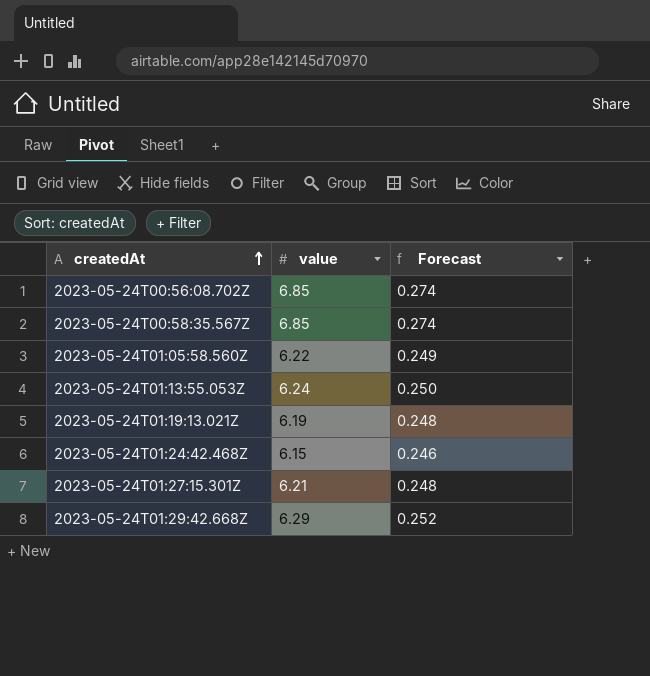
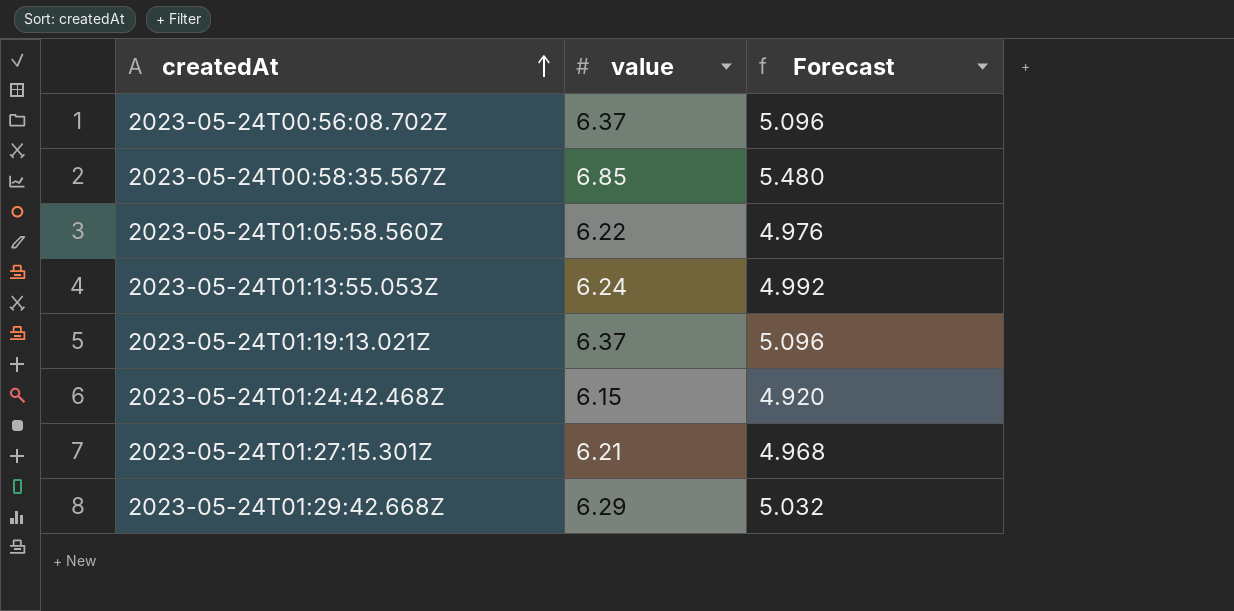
column Forecast | formula: [value] * 0.04 -> [value] * 0.8
2023-05-24T00:56:08.702Z | value: 6.85 -> 6.37
2023-05-24T01:19:13.021Z | value: 6.19 -> 6.37

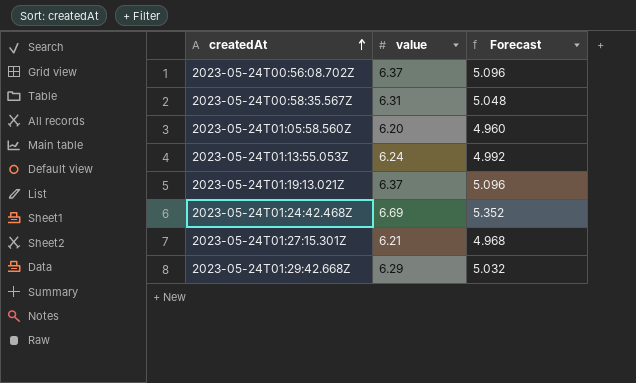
2023-05-24T00:58:35.567Z | value: 6.85 -> 6.31
2023-05-24T00:58:35.567Z | Forecast: 5.480 -> 5.048
2023-05-24T01:05:58.560Z | value: 6.22 -> 6.20
2023-05-24T01:05:58.560Z | Forecast: 4.976 -> 4.960
2023-05-24T01:24:42.468Z | value: 6.15 -> 6.69
2023-05-24T01:24:42.468Z | Forecast: 4.920 -> 5.352

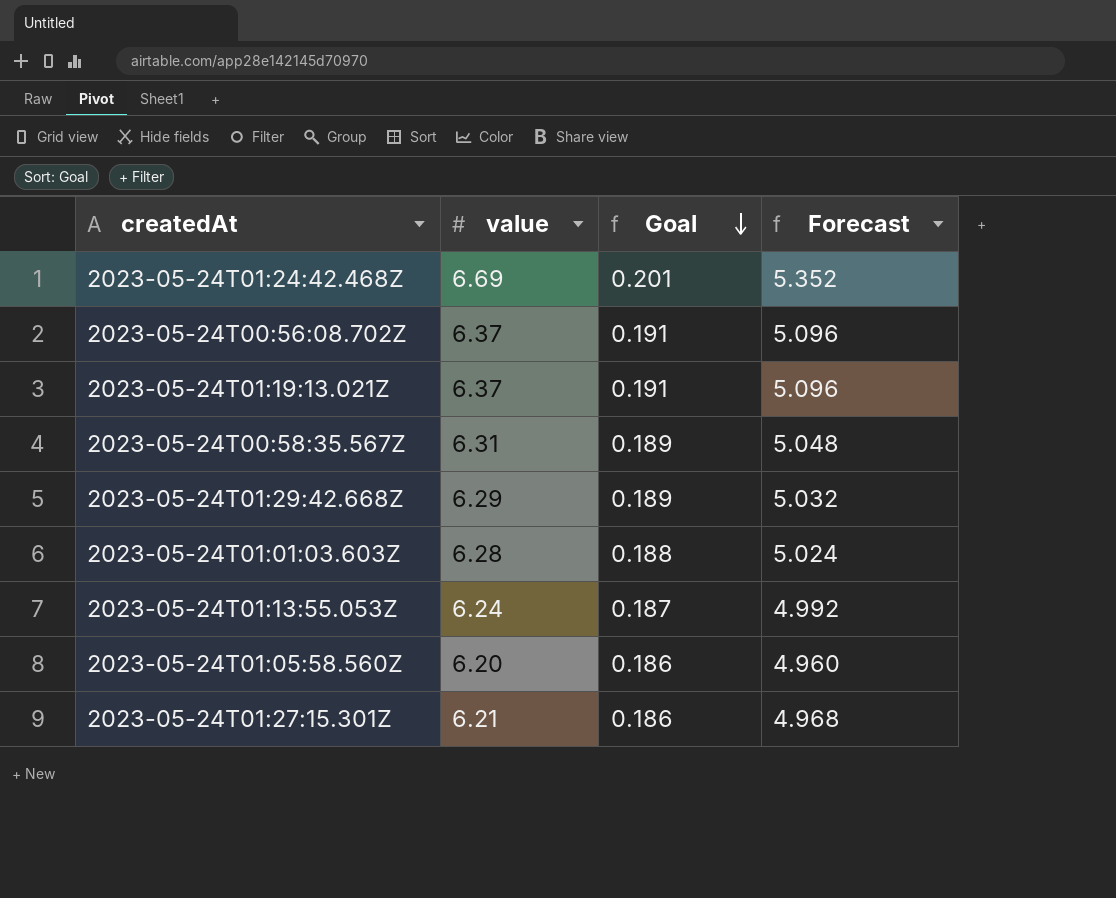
row order: createdAt ascending -> Goal descending
column Goal | formula: none -> [value] * 0.03
row 2023-05-24T01:01:03.603Z: none -> 6.28 | 0.188 | 5.024

